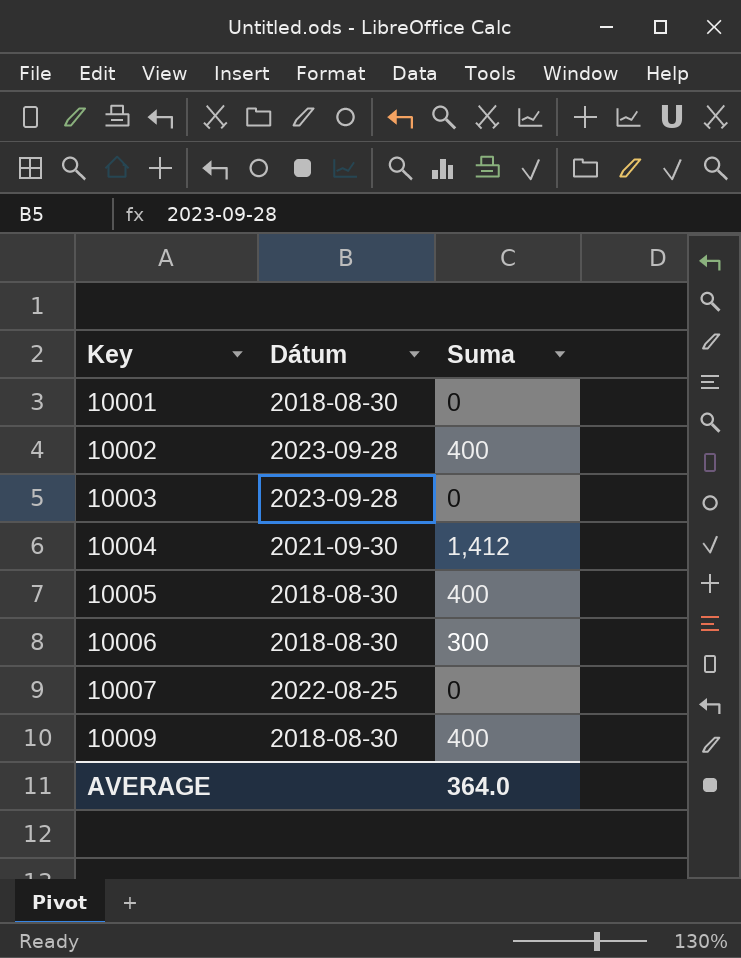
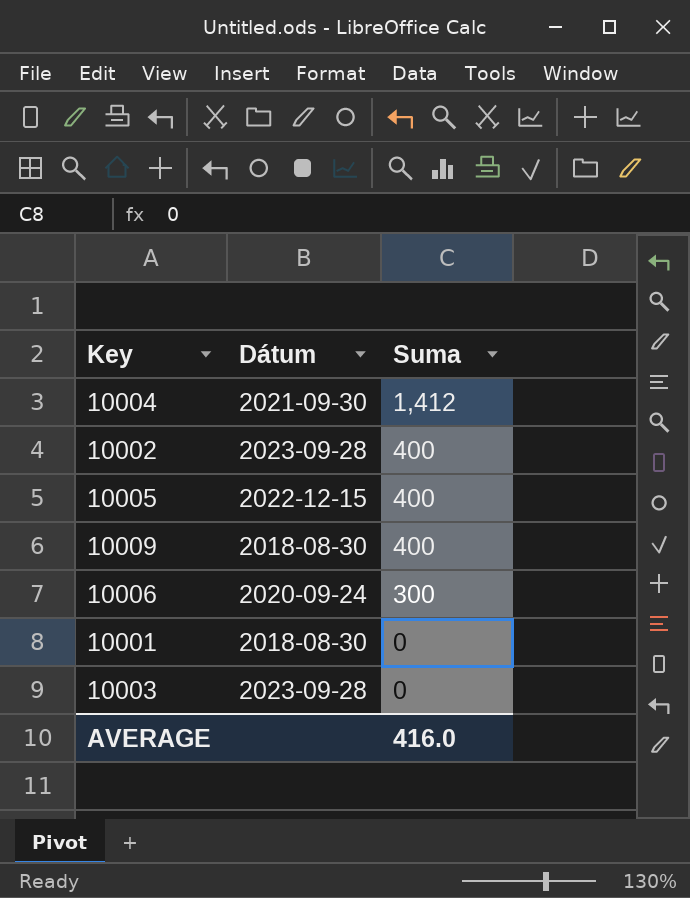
row order: Key ascending -> Suma descending
row 10007: 2022-08-25 | 0 -> none
10005 | Dátum: 2018-08-30 -> 2022-12-15
10006 | Dátum: 2018-08-30 -> 2020-09-24
AVERAGE | Suma: 364.0 -> 416.0

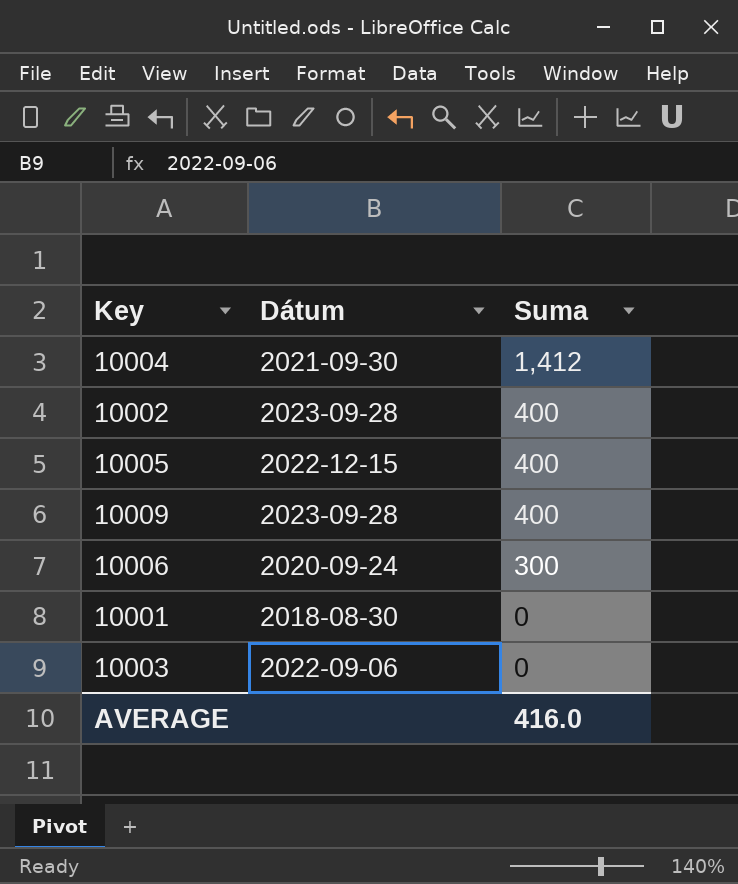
10009 | Dátum: 2018-08-30 -> 2023-09-28
10003 | Dátum: 2023-09-28 -> 2022-09-06

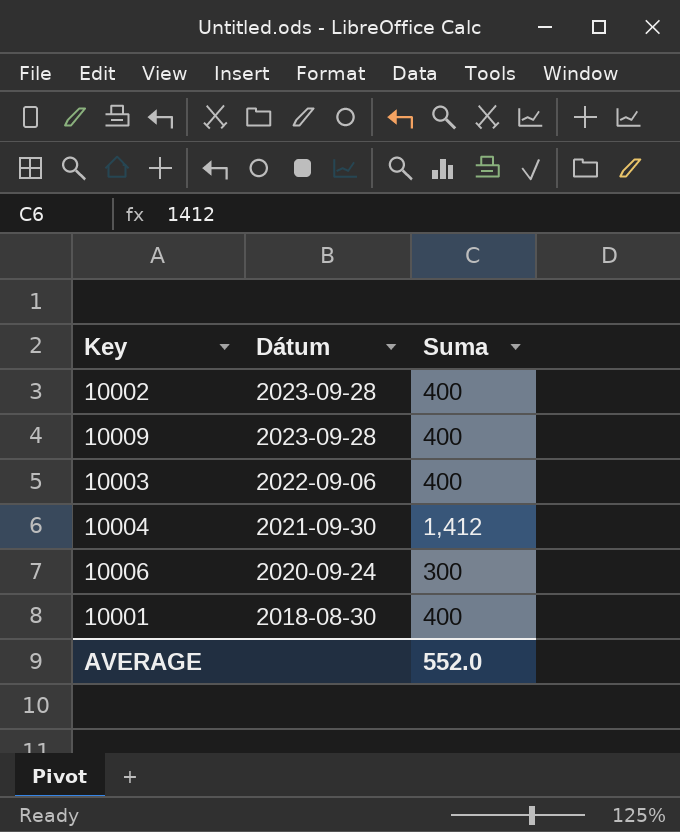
row order: Suma descending -> Dátum descending
row 10005: 2022-12-15 | 400 -> none
10003 | Suma: 0 -> 400
10001 | Suma: 0 -> 400
AVERAGE | Suma: 416.0 -> 552.0

